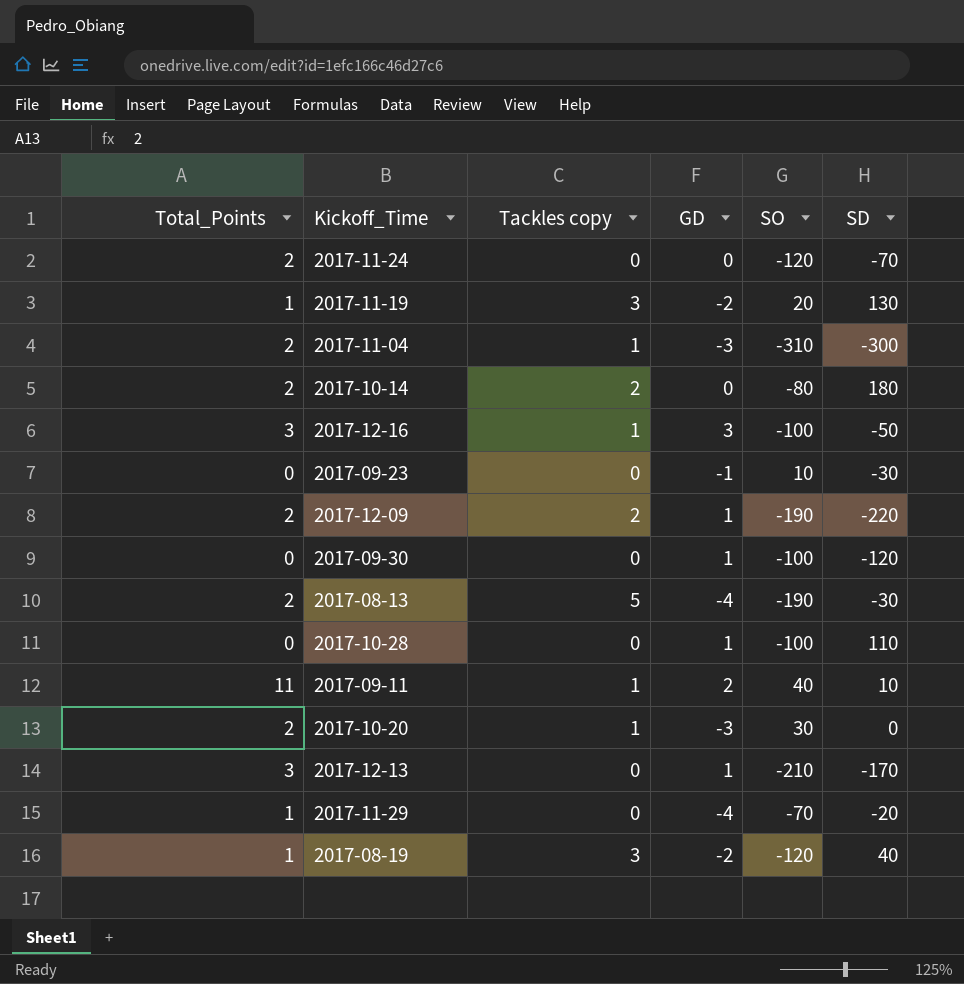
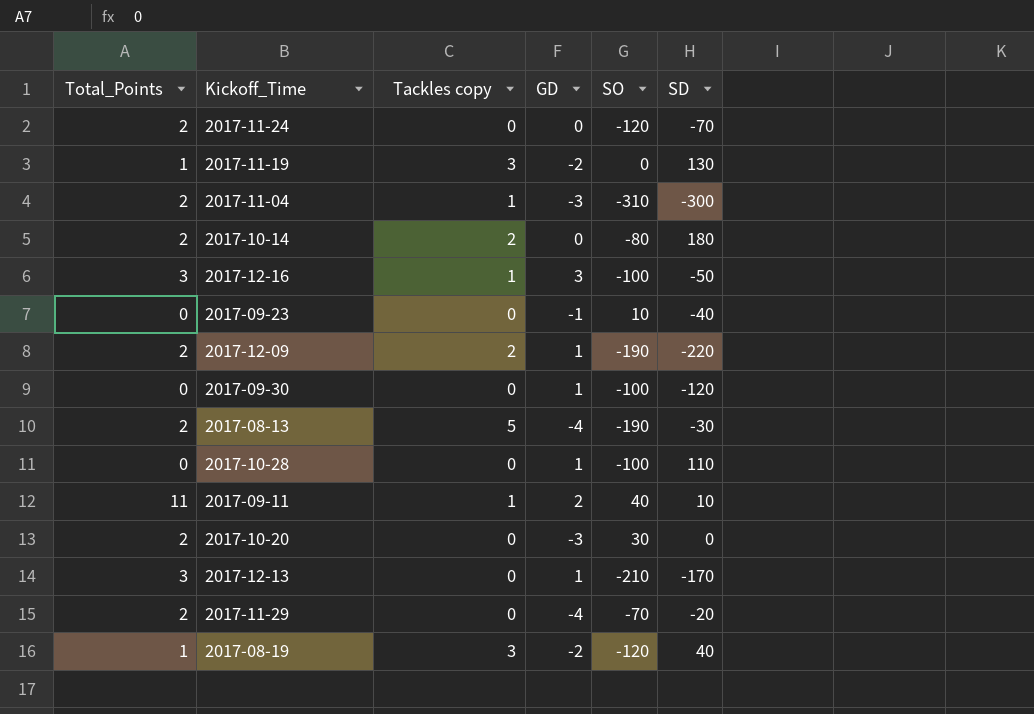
2017-11-19 | SO: 20 -> 0
2017-09-23 | SD: -30 -> -40
2017-10-20 | Tackles copy: 1 -> 0
2017-11-29 | Total_Points: 1 -> 2

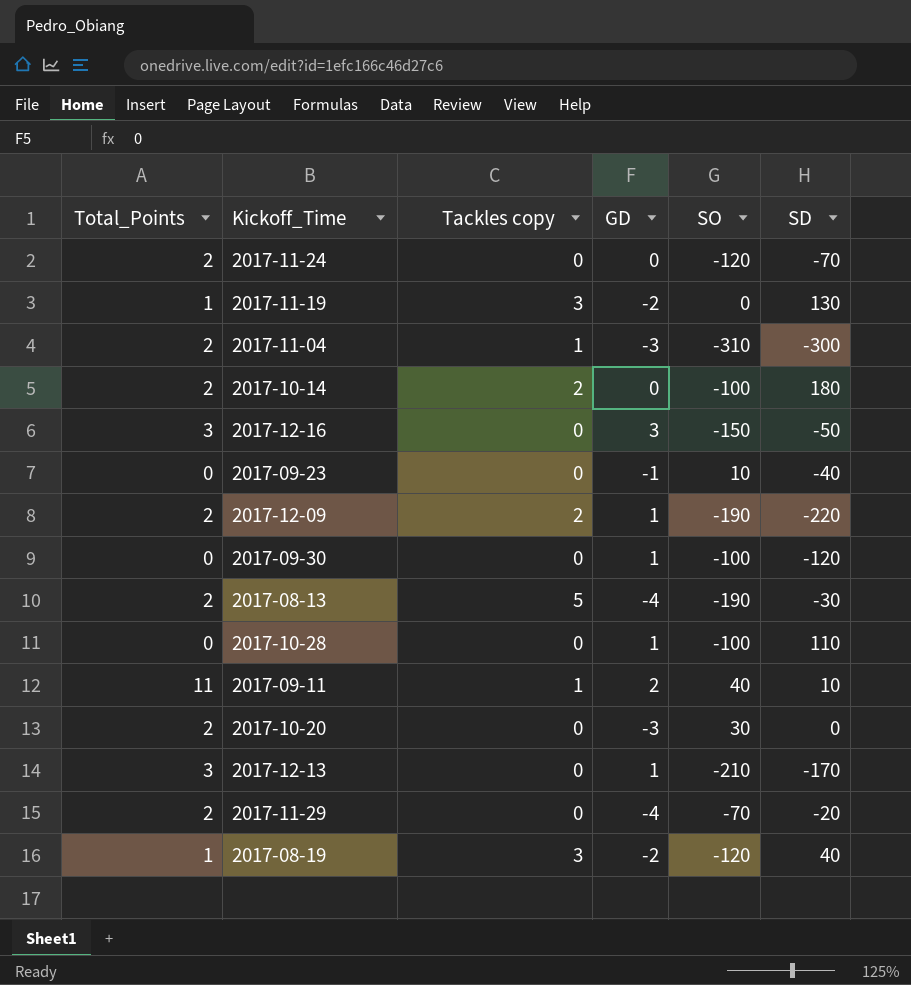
2017-10-14 | SO: -80 -> -100
2017-12-16 | Tackles copy: 1 -> 0
2017-12-16 | SO: -100 -> -150

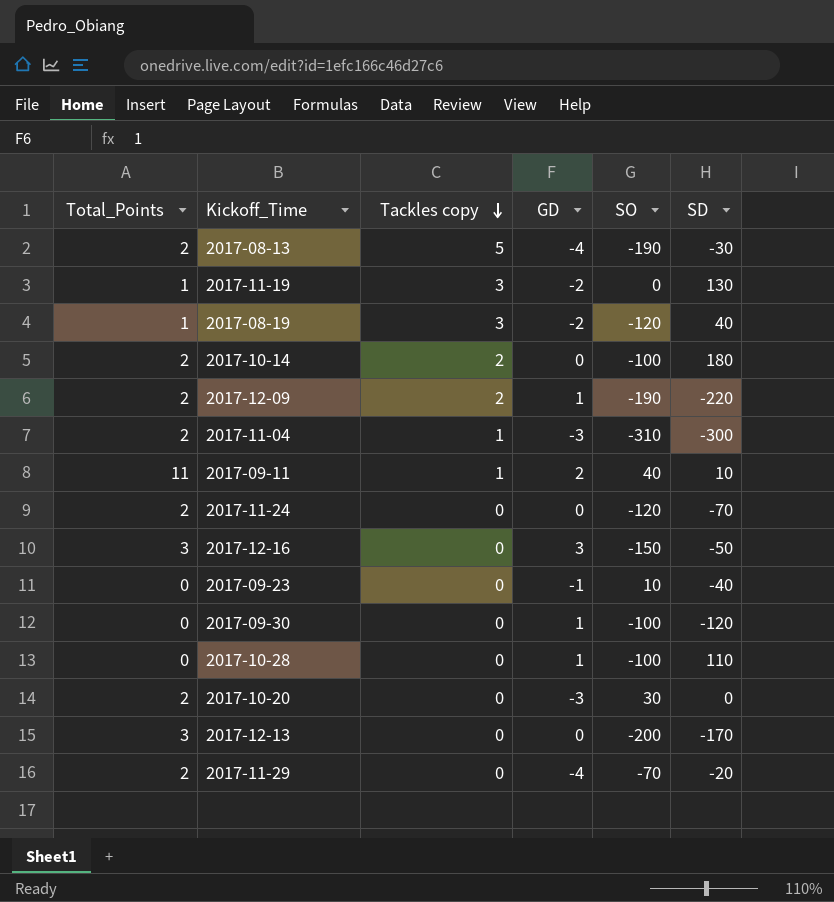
row order: none -> Tackles copy descending
2017-12-13 | GD: 1 -> 0
2017-12-13 | SO: -210 -> -200

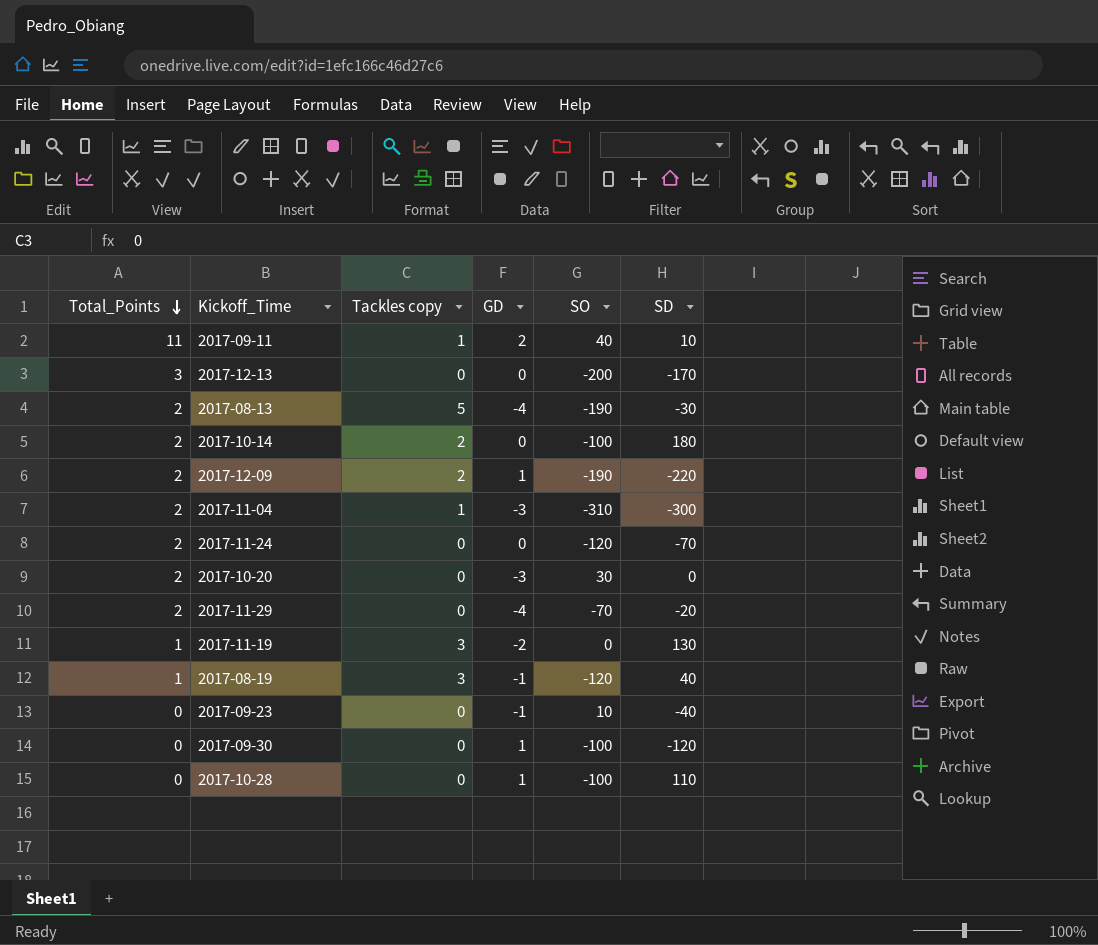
row order: Tackles copy descending -> Total_Points descending
row 2017-12-16: 3 | 0 | 3 | -150 | -50 -> none
2017-08-19 | GD: -2 -> -1

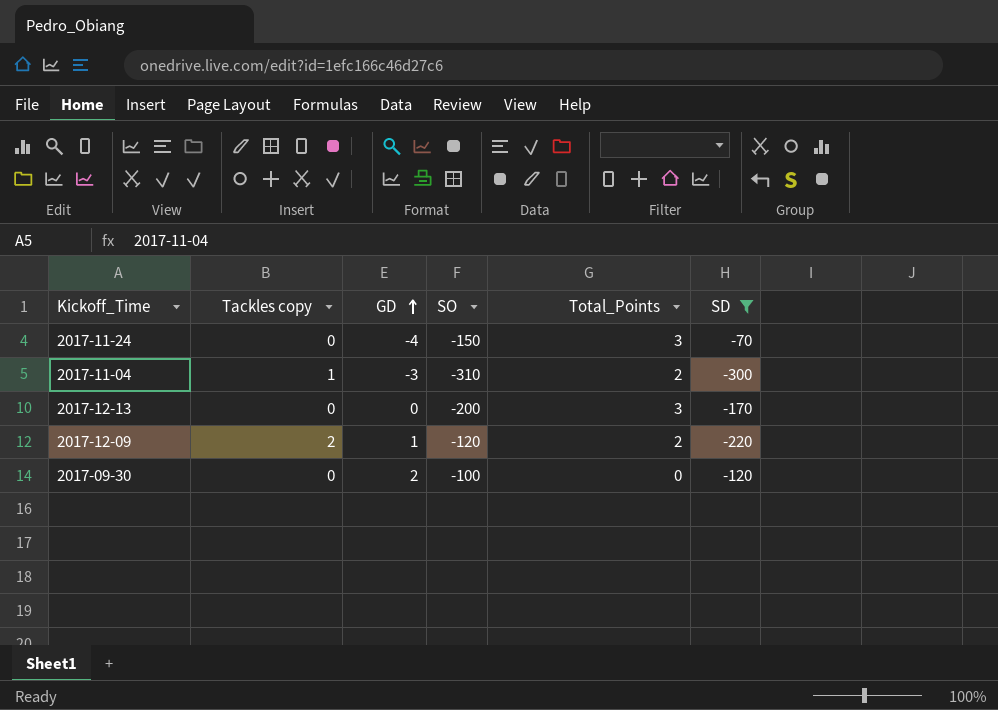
filter: none -> SD <= -70
row order: Total_Points descending -> GD ascending
column Total_Points | position: 1 -> 5
2017-11-24 | GD: 0 -> -4
2017-11-24 | SO: -120 -> -150
2017-11-24 | Total_Points: 2 -> 3
2017-12-09 | SO: -190 -> -120
2017-09-30 | GD: 1 -> 2

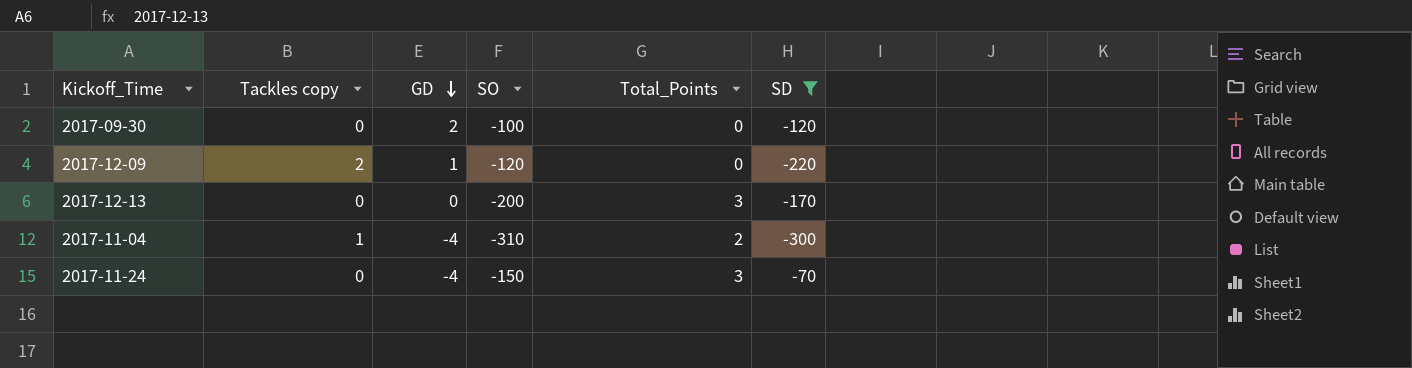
row order: GD ascending -> GD descending
2017-12-09 | Total_Points: 2 -> 0
2017-11-04 | GD: -3 -> -4

